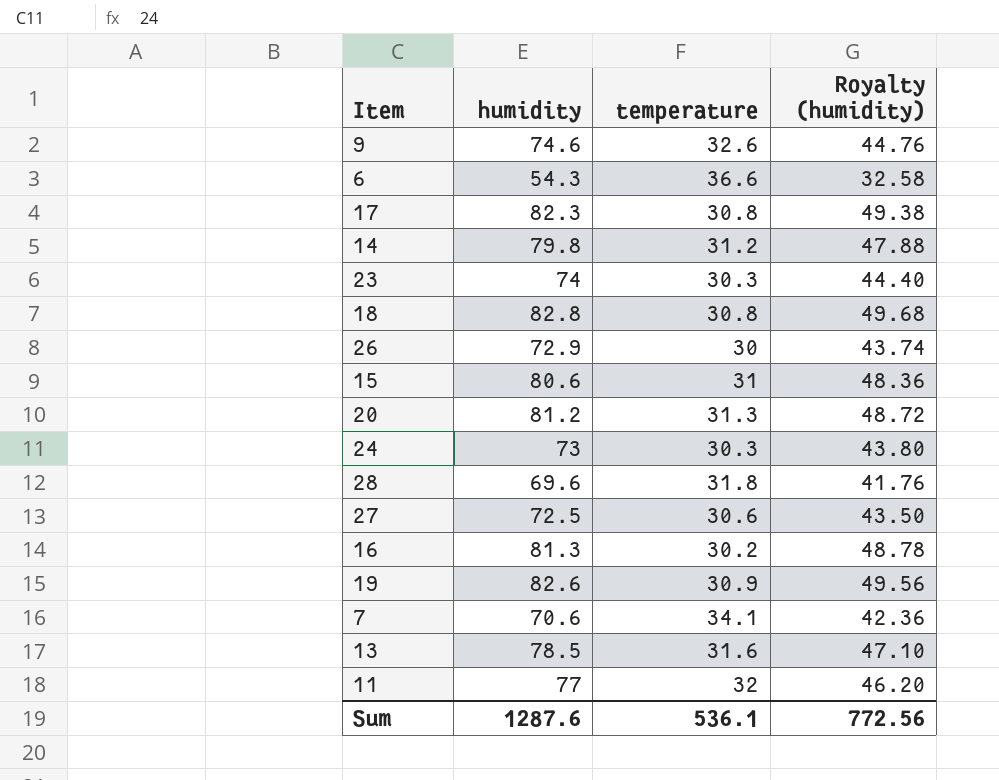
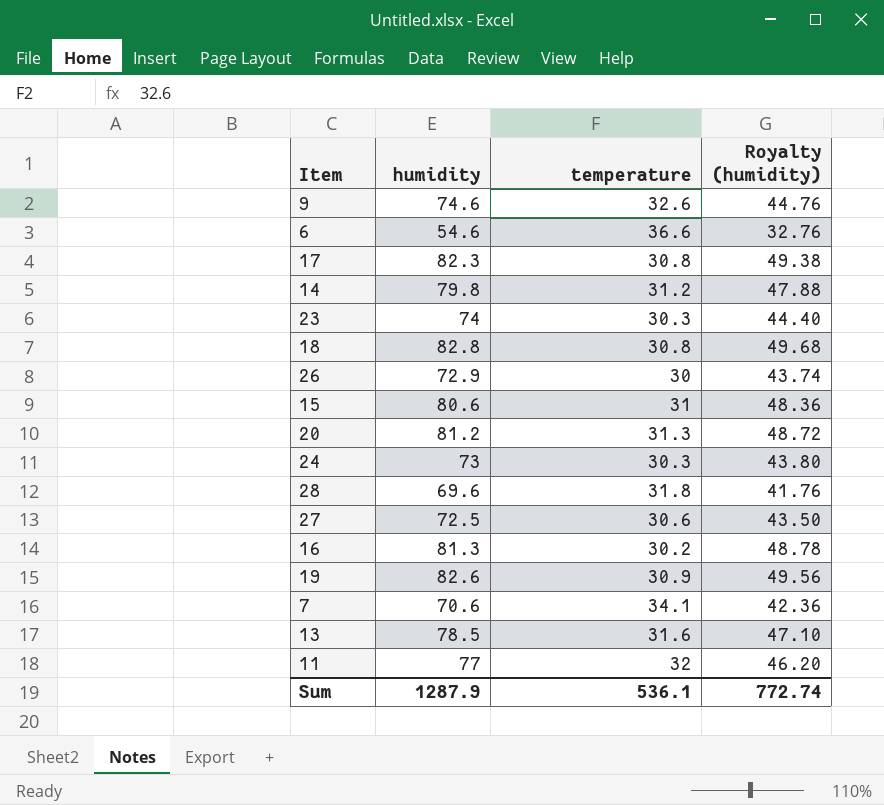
6 | humidity: 54.3 -> 54.6
6 | Royalty (humidity): 32.58 -> 32.76
Sum | humidity: 1287.6 -> 1287.9
Sum | Royalty (humidity): 772.56 -> 772.74

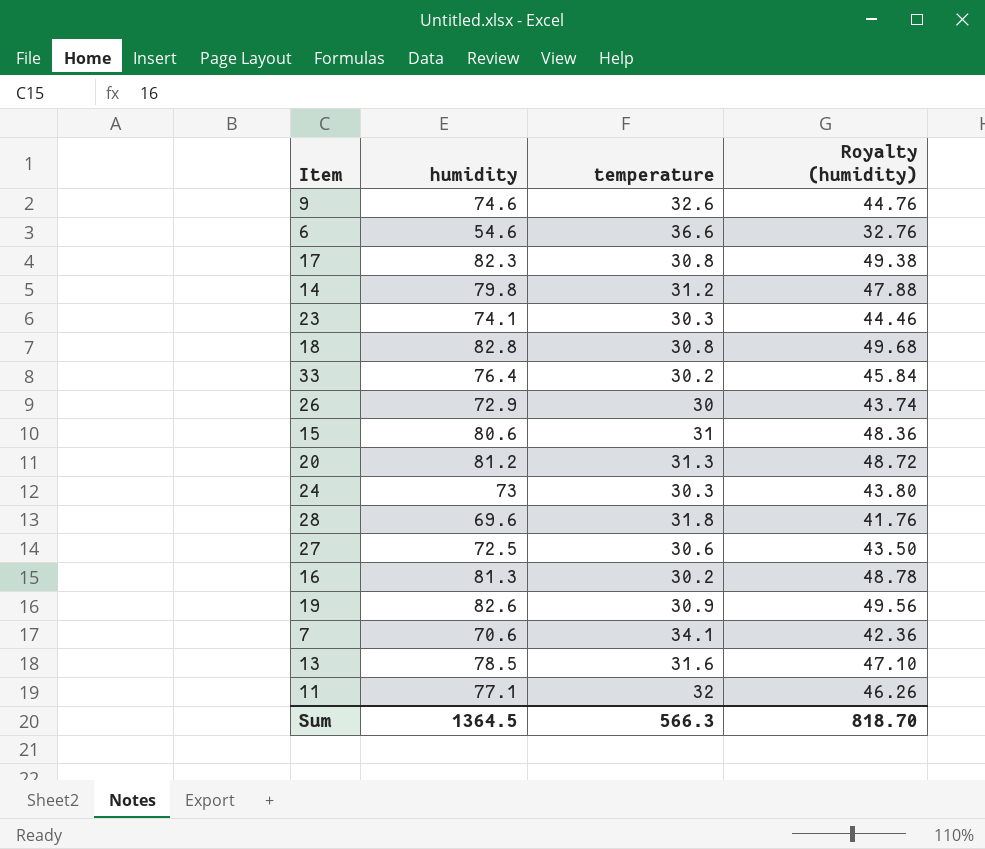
23 | humidity: 74 -> 74.1
23 | Royalty (humidity): 44.40 -> 44.46
row 33: none -> 76.4 | 30.2 | 45.84
11 | humidity: 77 -> 77.1
11 | Royalty (humidity): 46.20 -> 46.26
Sum | humidity: 1287.9 -> 1364.5
Sum | temperature: 536.1 -> 566.3
Sum | Royalty (humidity): 772.74 -> 818.70

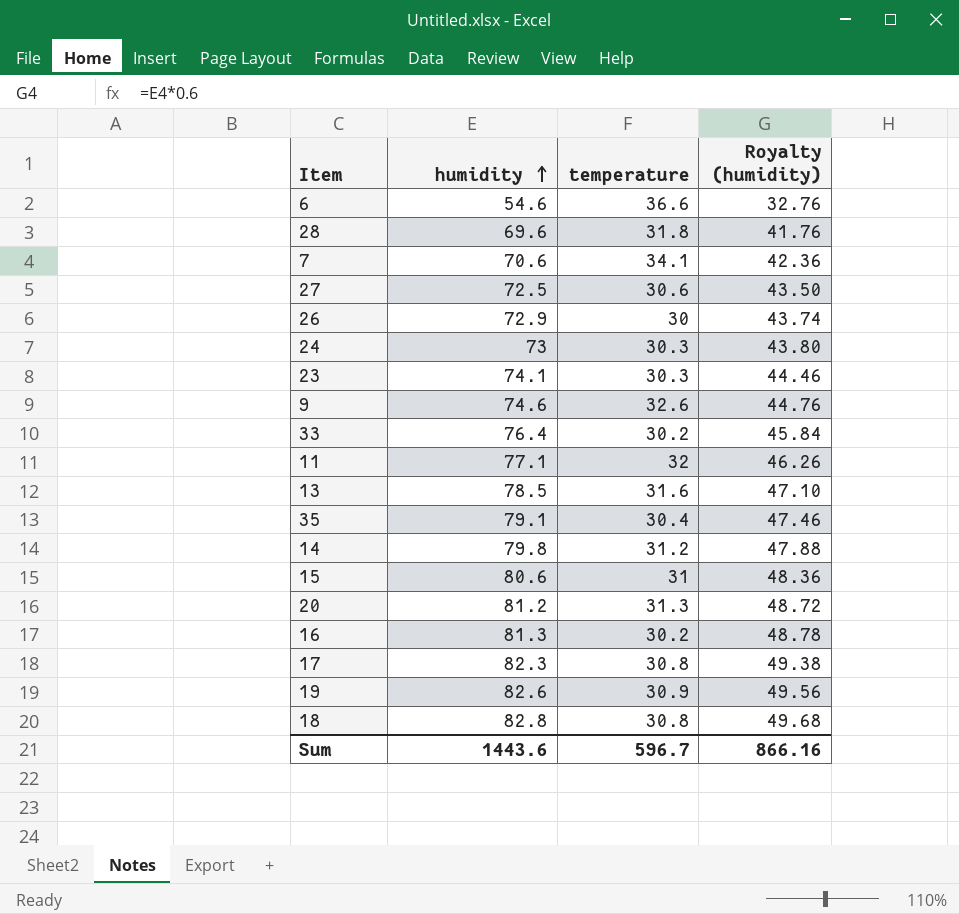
row order: none -> humidity ascending
row 35: none -> 79.1 | 30.4 | 47.46
Sum | humidity: 1364.5 -> 1443.6
Sum | temperature: 566.3 -> 596.7
Sum | Royalty (humidity): 818.70 -> 866.16

